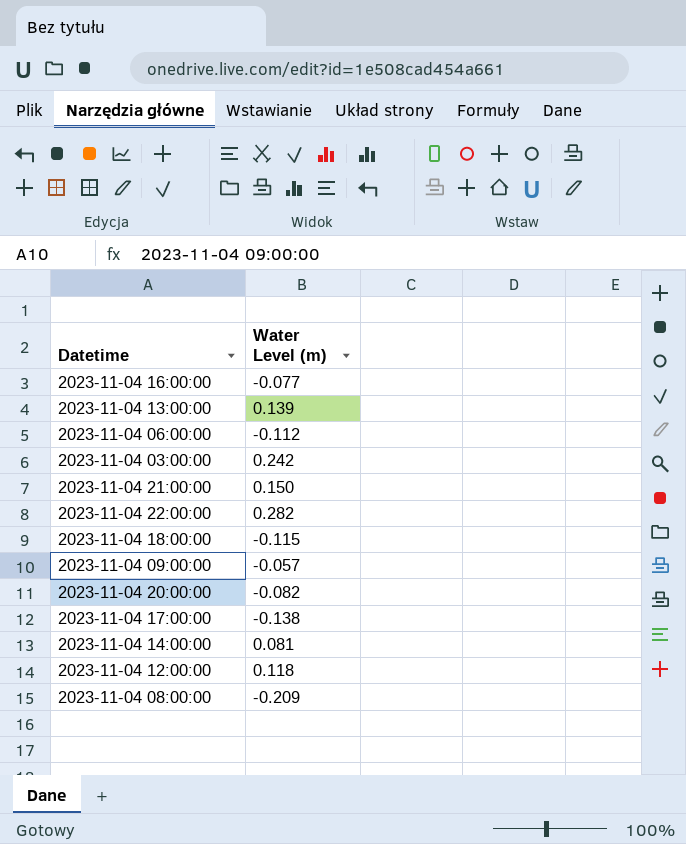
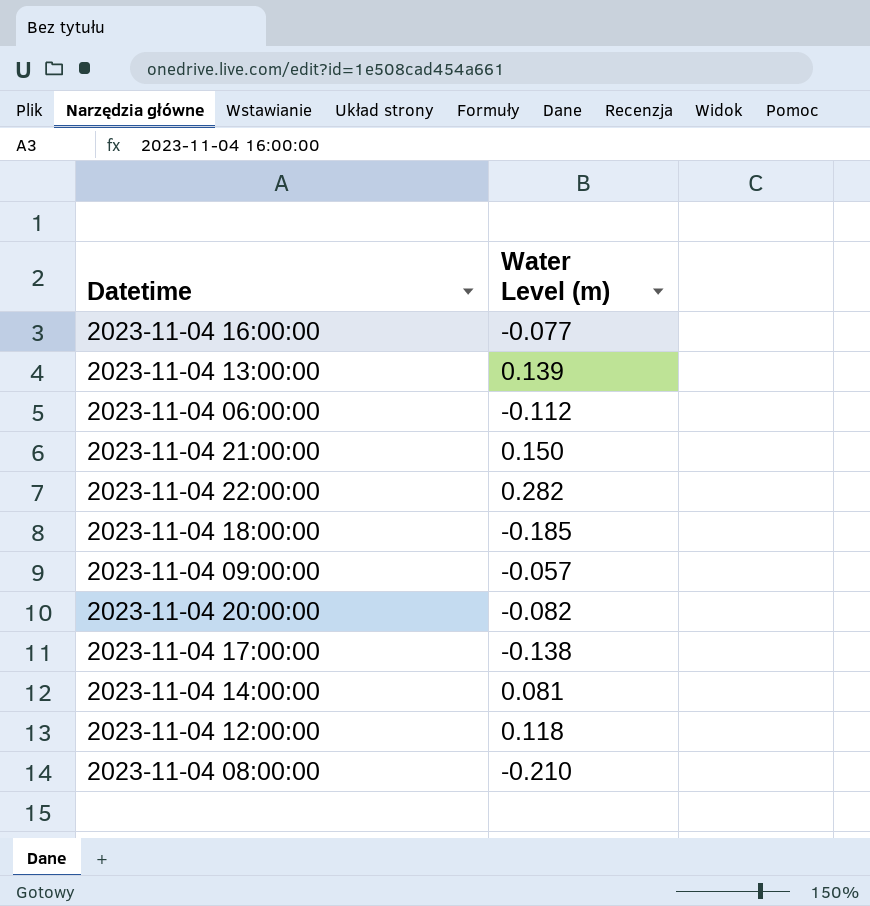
row 2023-11-04 03:00:00: 0.242 -> none
2023-11-04 18:00:00 | Water Level (m): -0.115 -> -0.185
2023-11-04 08:00:00 | Water Level (m): -0.209 -> -0.210

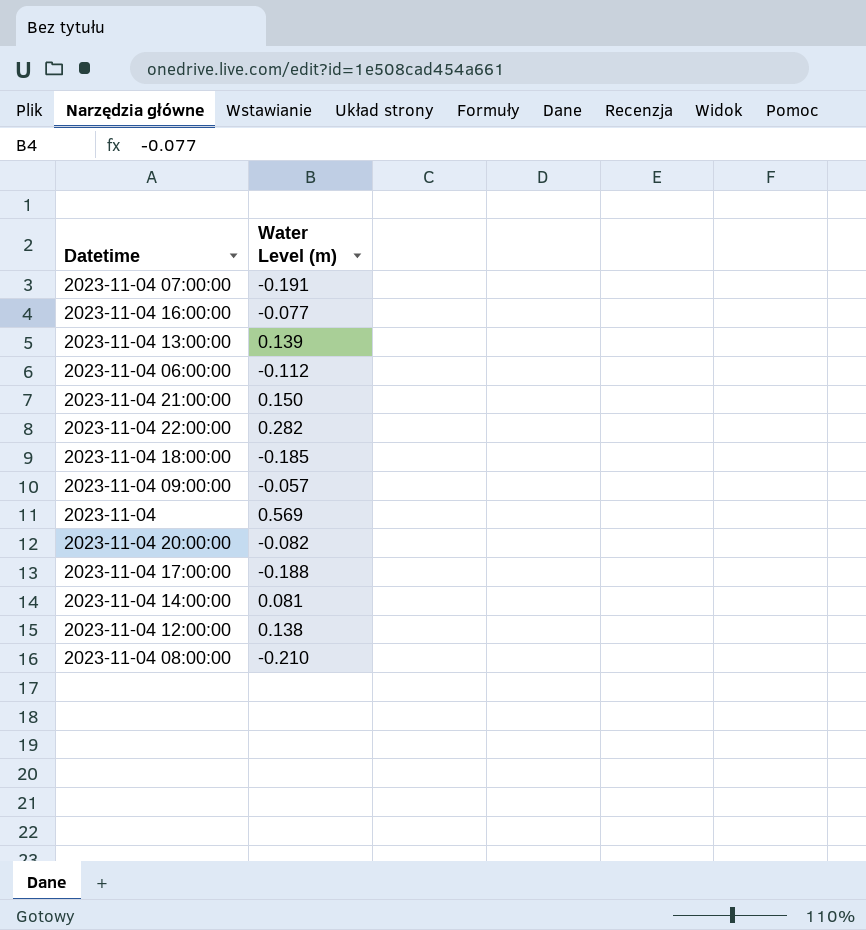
row 2023-11-04 07:00:00: none -> -0.191
row 2023-11-04: none -> 0.569
2023-11-04 17:00:00 | Water Level (m): -0.138 -> -0.188
2023-11-04 12:00:00 | Water Level (m): 0.118 -> 0.138

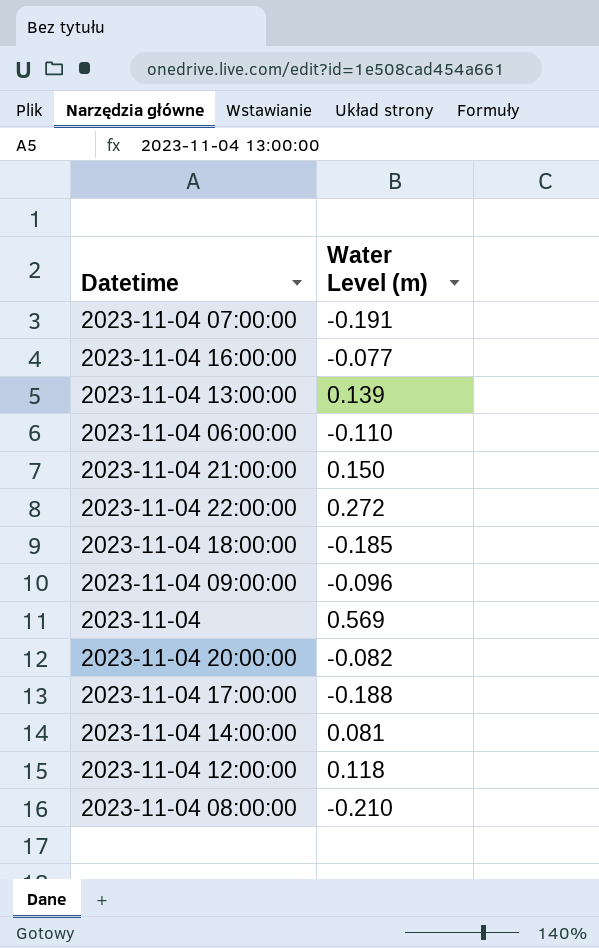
2023-11-04 06:00:00 | Water Level (m): -0.112 -> -0.110
2023-11-04 22:00:00 | Water Level (m): 0.282 -> 0.272
2023-11-04 09:00:00 | Water Level (m): -0.057 -> -0.096
2023-11-04 12:00:00 | Water Level (m): 0.138 -> 0.118

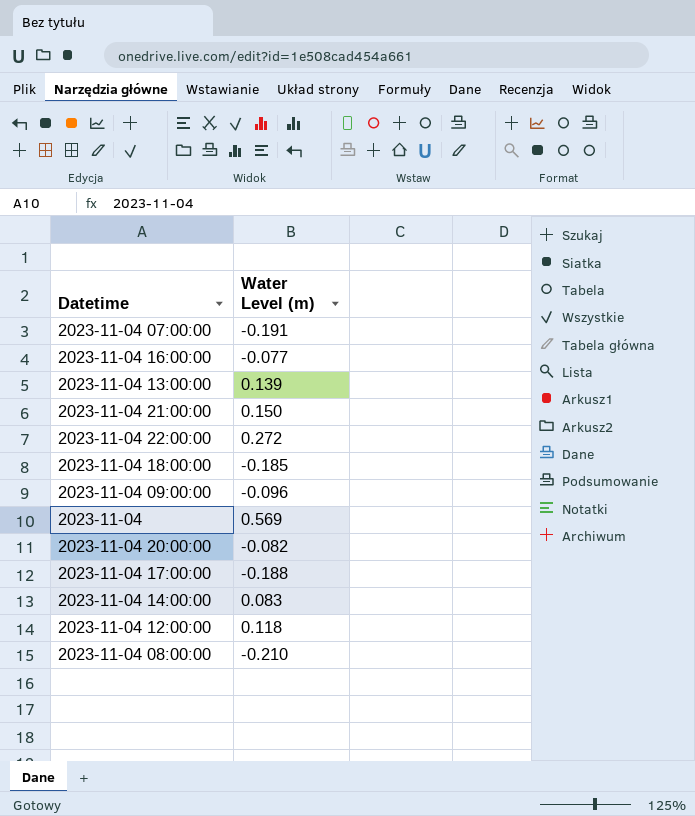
row 2023-11-04 06:00:00: -0.110 -> none
2023-11-04 14:00:00 | Water Level (m): 0.081 -> 0.083

